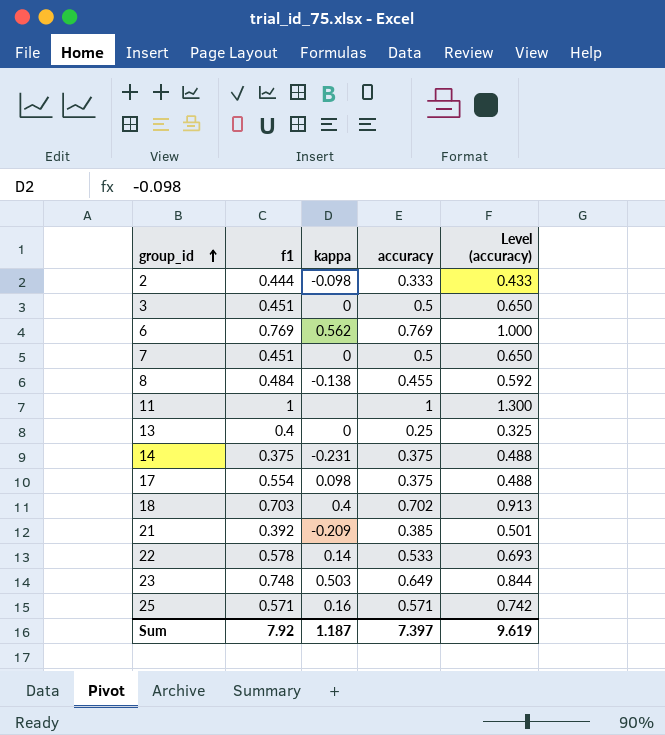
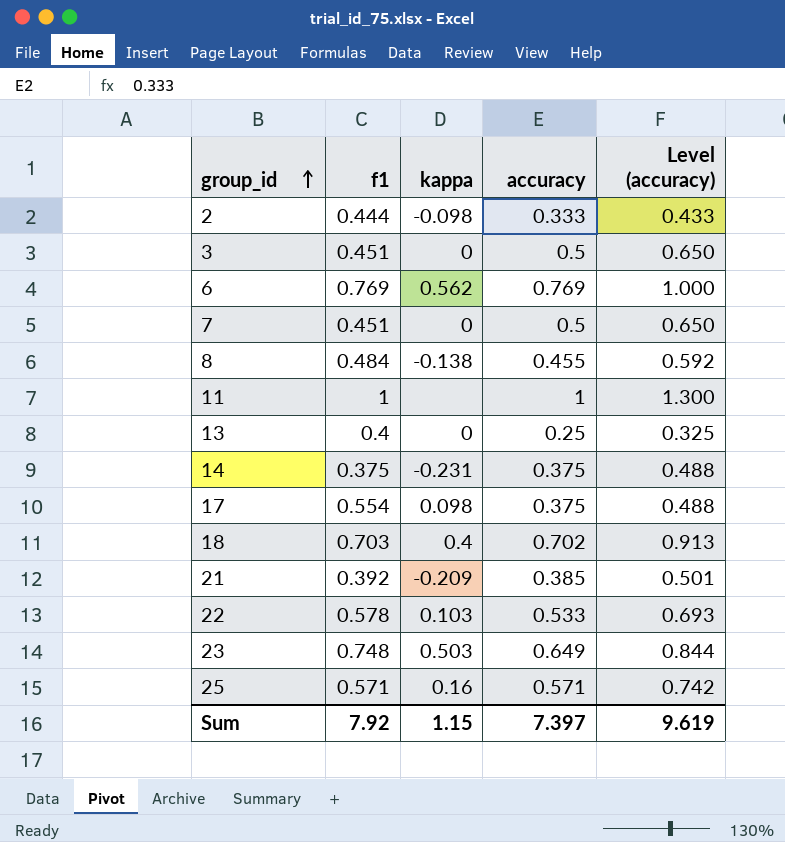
22 | kappa: 0.14 -> 0.103
Sum | kappa: 1.187 -> 1.15

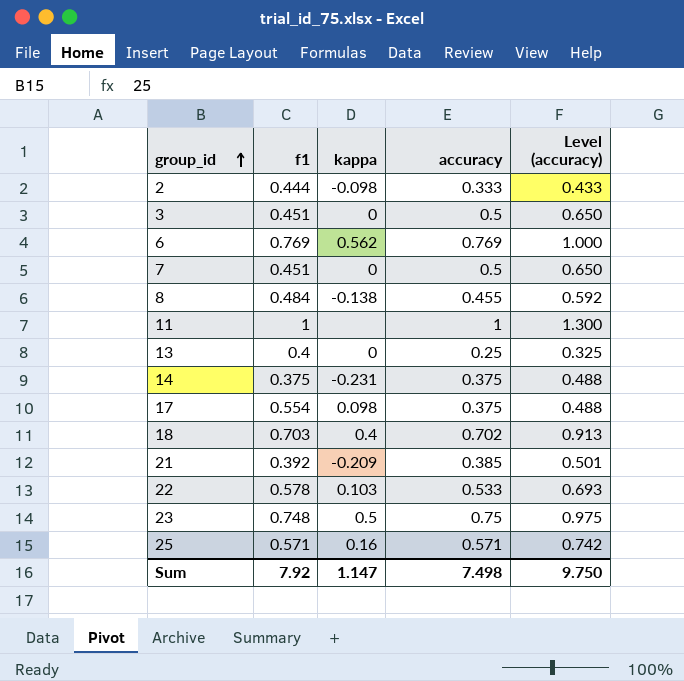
23 | kappa: 0.503 -> 0.5
23 | accuracy: 0.649 -> 0.75
23 | Level (accuracy): 0.844 -> 0.975
Sum | kappa: 1.15 -> 1.147
Sum | accuracy: 7.397 -> 7.498
Sum | Level (accuracy): 9.619 -> 9.750

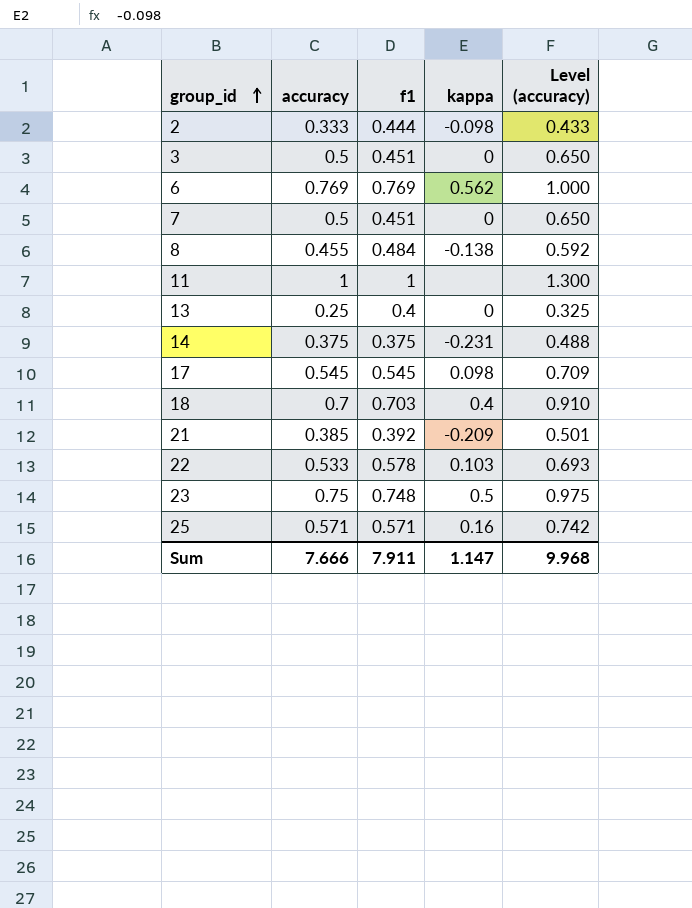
column accuracy | position: 4 -> 2
17 | accuracy: 0.375 -> 0.545
17 | f1: 0.554 -> 0.545
17 | Level (accuracy): 0.488 -> 0.709
18 | accuracy: 0.702 -> 0.7
18 | Level (accuracy): 0.913 -> 0.910
Sum | accuracy: 7.498 -> 7.666
Sum | f1: 7.92 -> 7.911
Sum | Level (accuracy): 9.750 -> 9.968

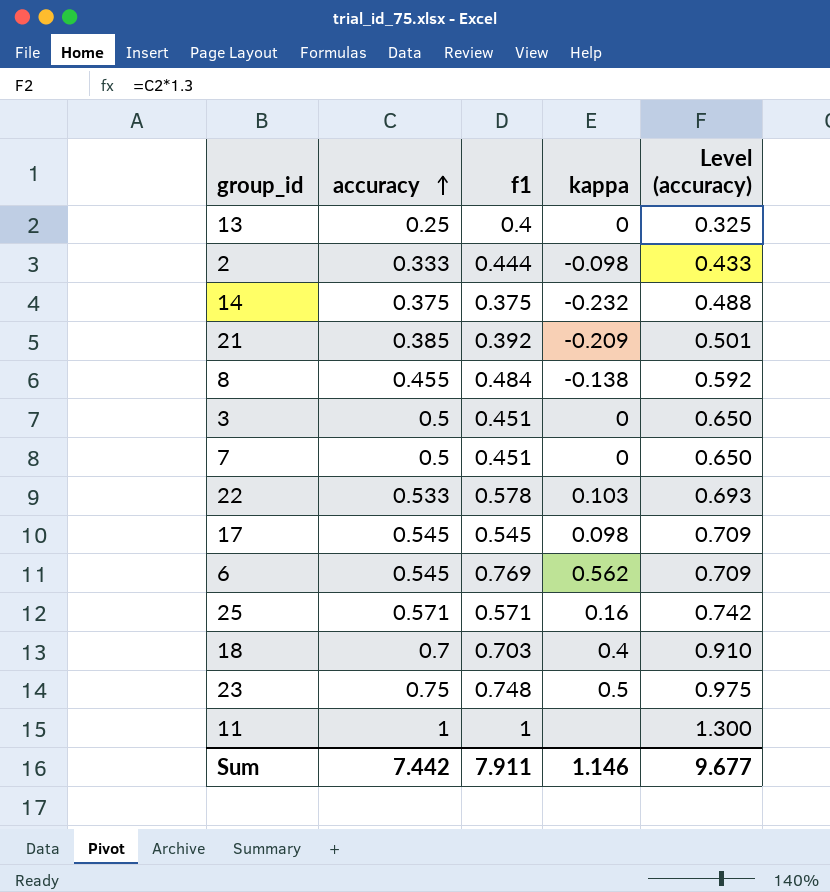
row order: group_id ascending -> accuracy ascending
14 | kappa: -0.231 -> -0.232
6 | accuracy: 0.769 -> 0.545
6 | Level (accuracy): 1.000 -> 0.709
Sum | accuracy: 7.666 -> 7.442
Sum | kappa: 1.147 -> 1.146
Sum | Level (accuracy): 9.968 -> 9.677

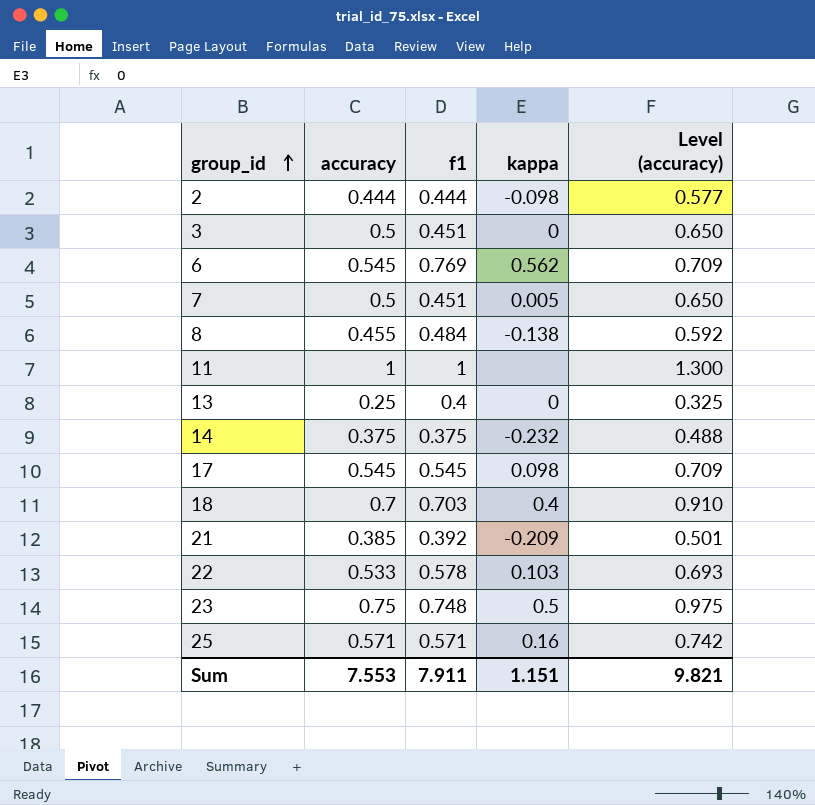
row order: accuracy ascending -> group_id ascending
2 | accuracy: 0.333 -> 0.444
2 | Level (accuracy): 0.433 -> 0.577
7 | kappa: 0 -> 0.005
Sum | accuracy: 7.442 -> 7.553
Sum | kappa: 1.146 -> 1.151
Sum | Level (accuracy): 9.677 -> 9.821

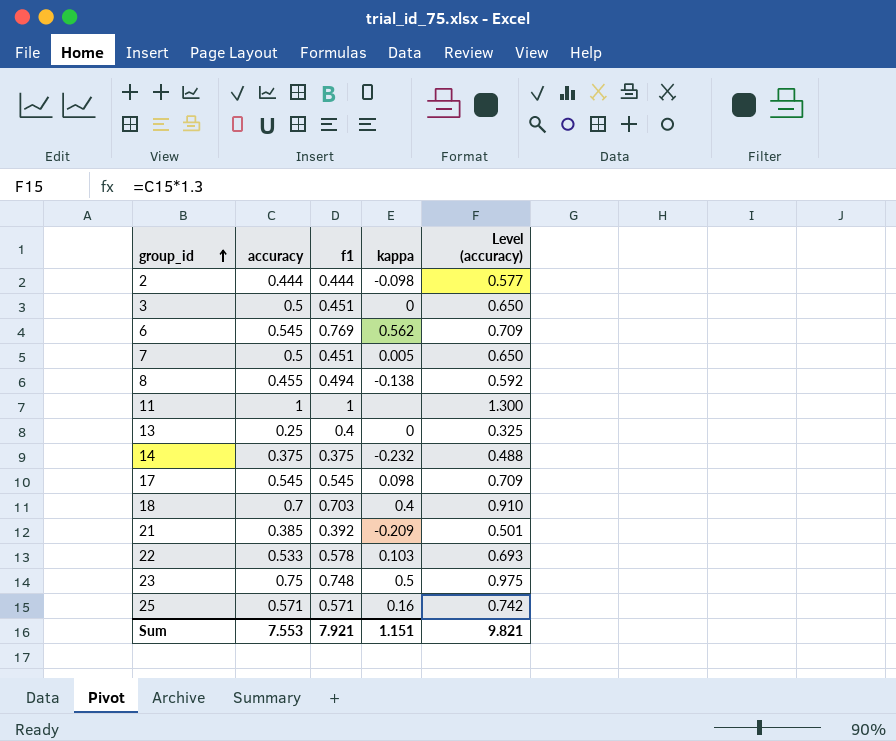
8 | f1: 0.484 -> 0.494
Sum | f1: 7.911 -> 7.921

